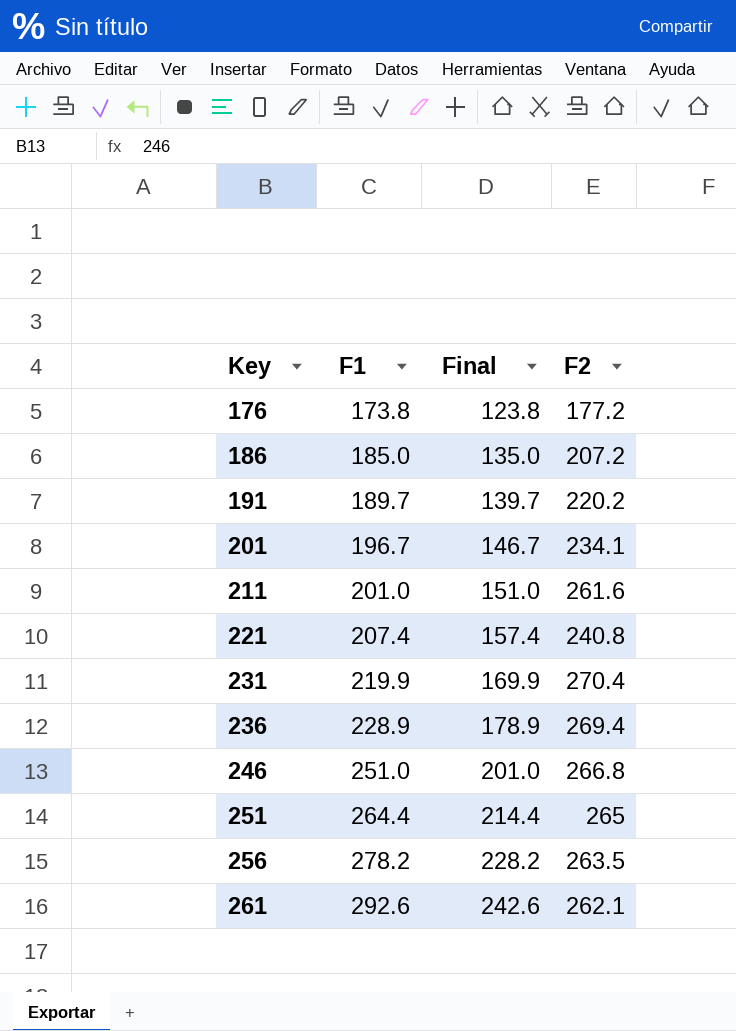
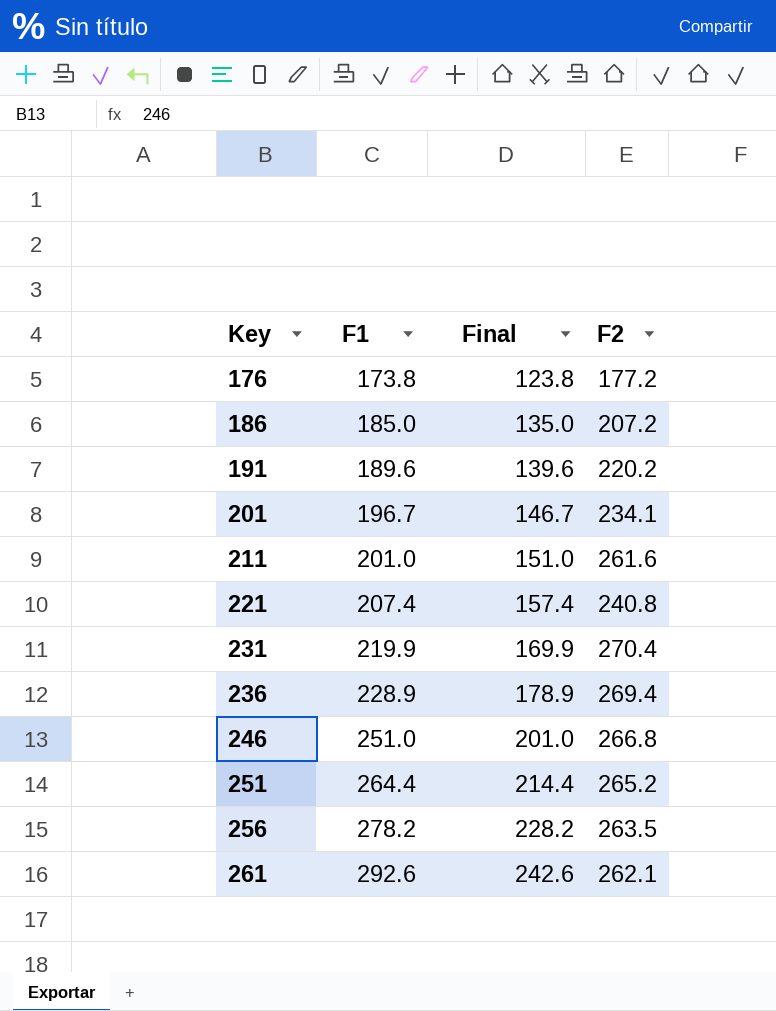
191 | F1: 189.7 -> 189.6
191 | Final: 139.7 -> 139.6
251 | F2: 265 -> 265.2

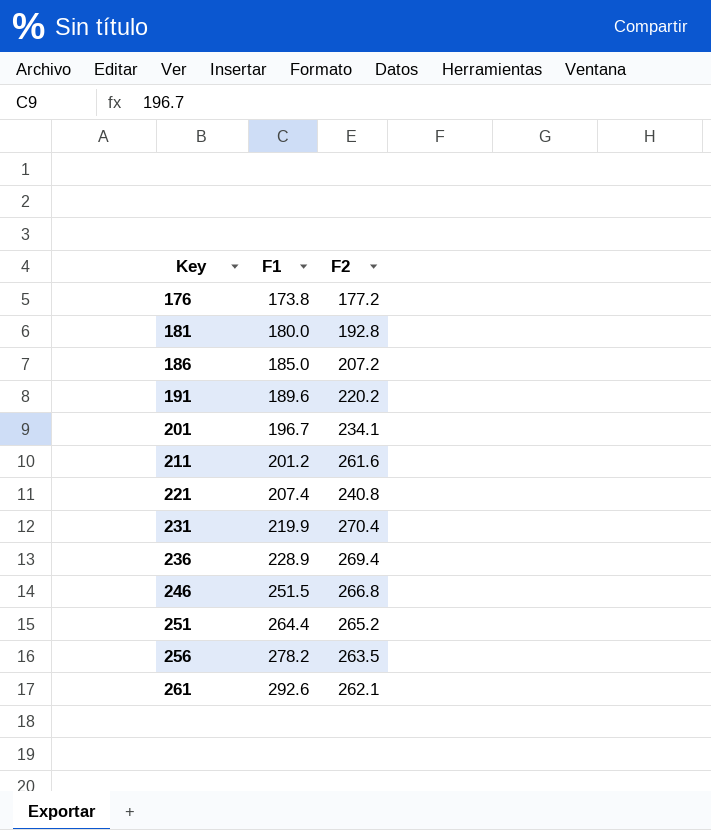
column Final | formula: [F1] - 50 -> none
row 181: none -> 180.0 | 192.8
211 | F1: 201.0 -> 201.2
246 | F1: 251.0 -> 251.5

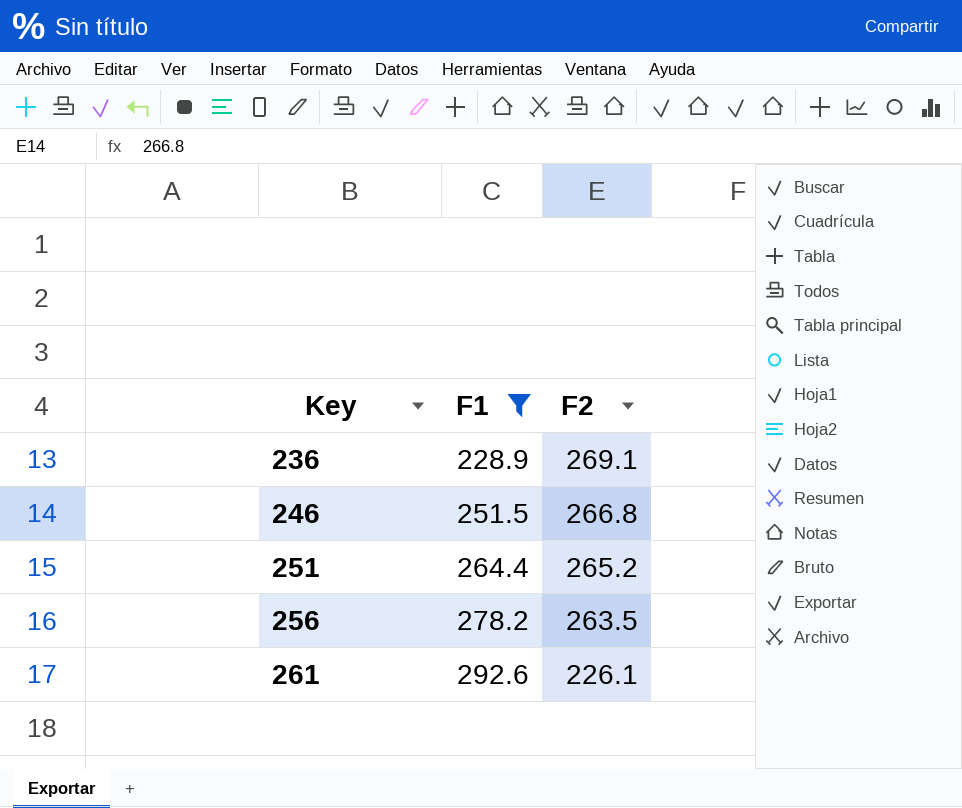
filter: none -> F1 >= 228.9
236 | F2: 269.4 -> 269.1
261 | F2: 262.1 -> 226.1

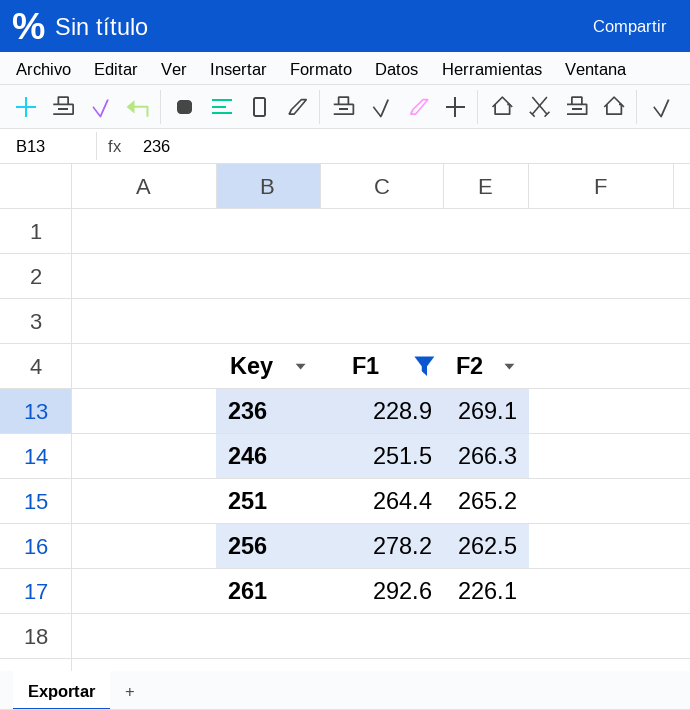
246 | F2: 266.8 -> 266.3
256 | F2: 263.5 -> 262.5

